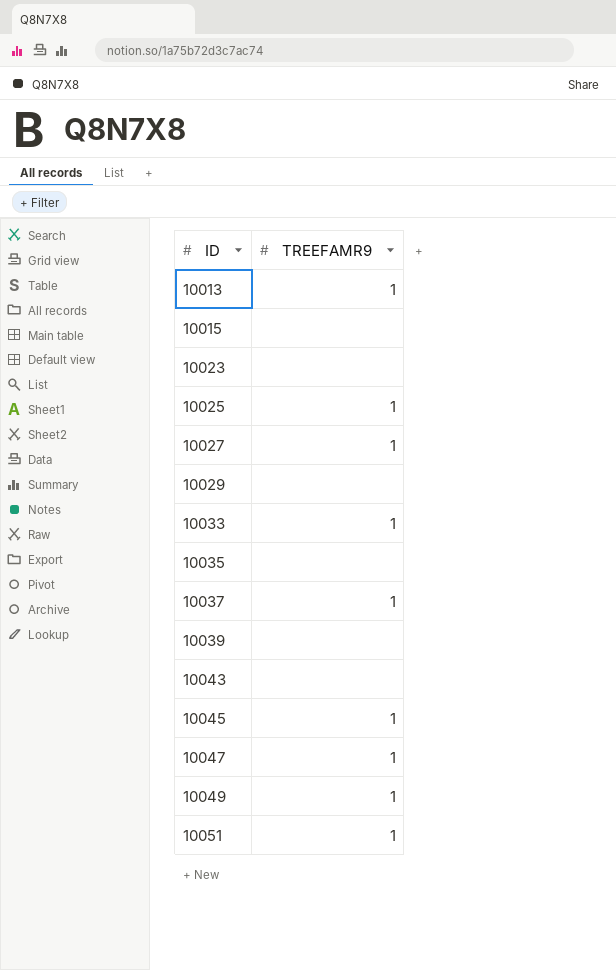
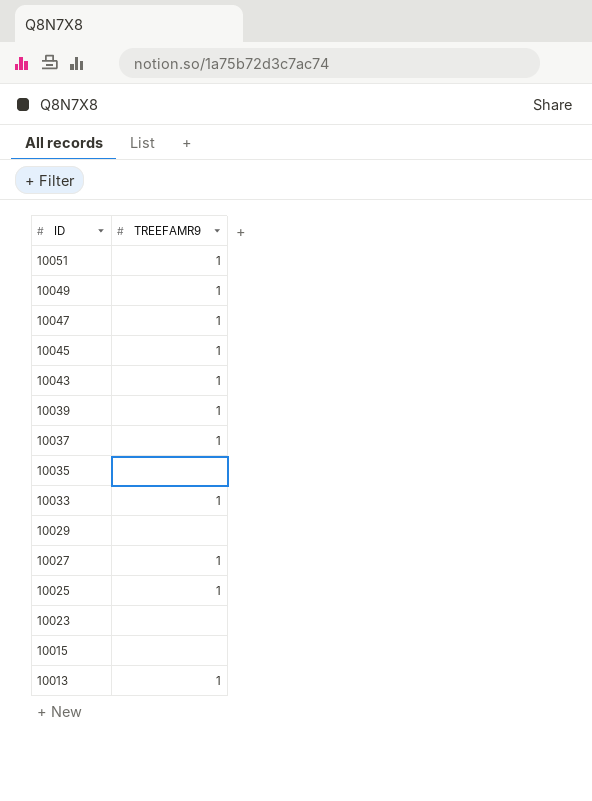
row order: ID ascending -> ID descending
10043 | TREEFAMR9: none -> 1
10039 | TREEFAMR9: none -> 1

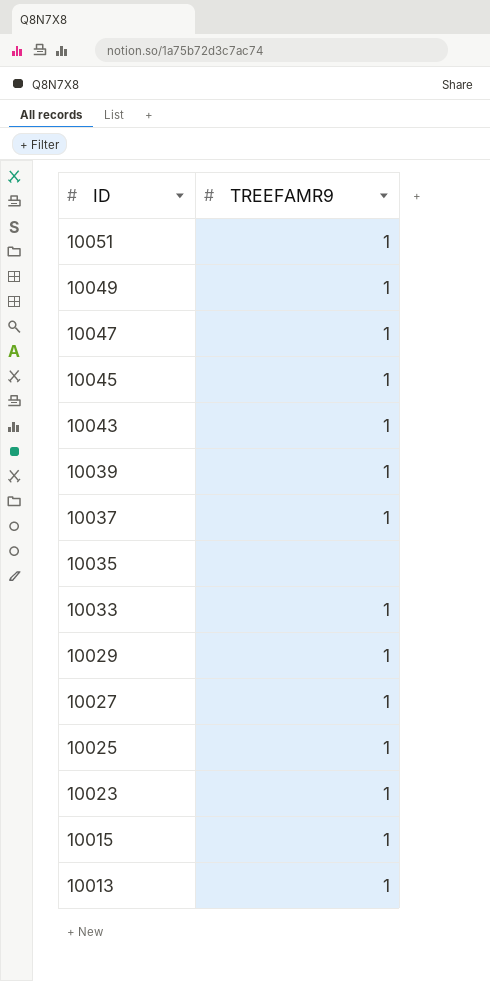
10029 | TREEFAMR9: none -> 1
10023 | TREEFAMR9: none -> 1
10015 | TREEFAMR9: none -> 1

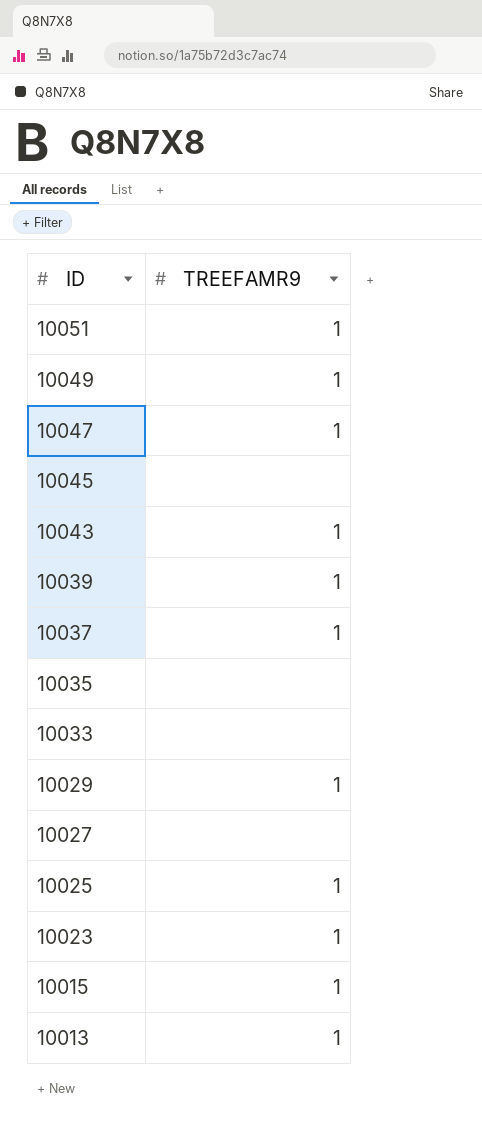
10045 | TREEFAMR9: 1 -> none
10033 | TREEFAMR9: 1 -> none
10027 | TREEFAMR9: 1 -> none

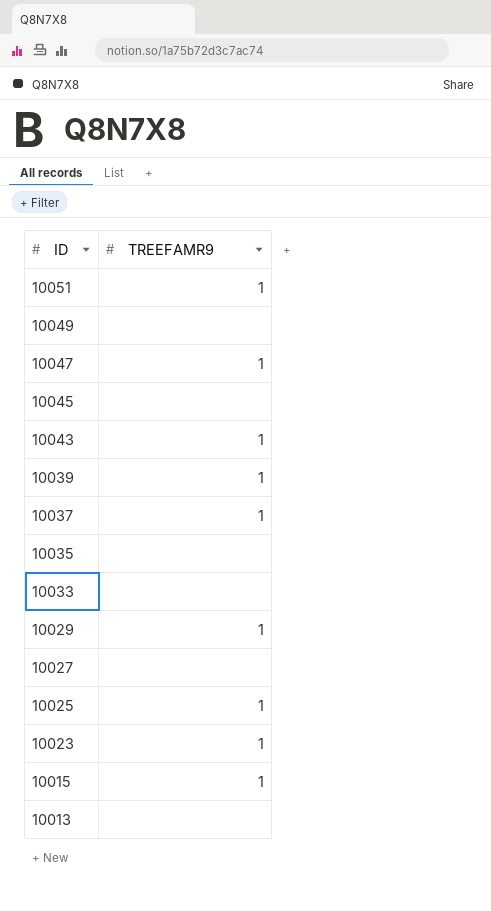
10049 | TREEFAMR9: 1 -> none
10013 | TREEFAMR9: 1 -> none

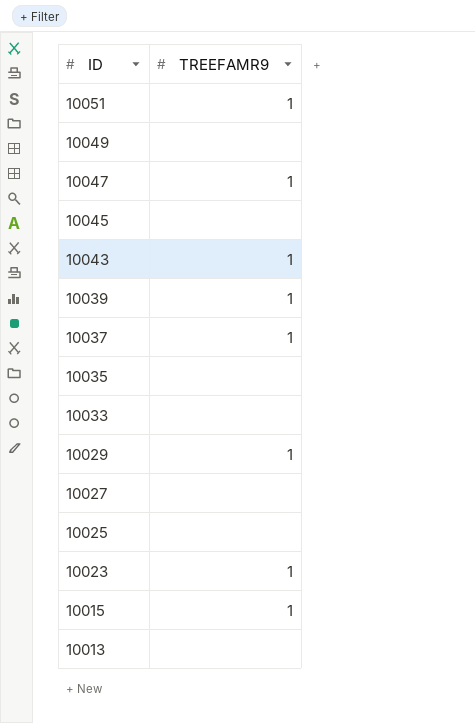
10025 | TREEFAMR9: 1 -> none

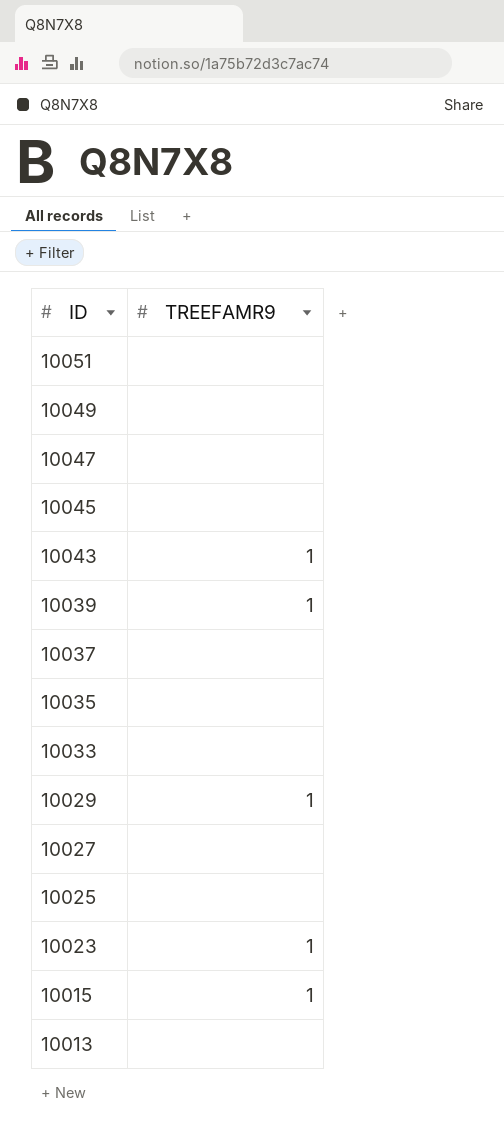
10051 | TREEFAMR9: 1 -> none
10047 | TREEFAMR9: 1 -> none
10037 | TREEFAMR9: 1 -> none

